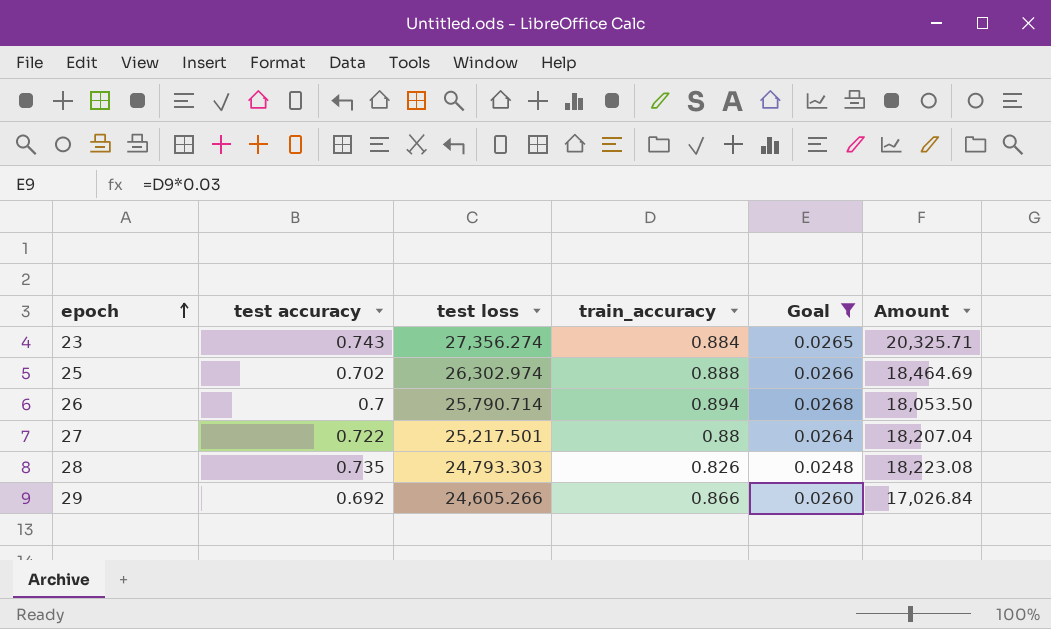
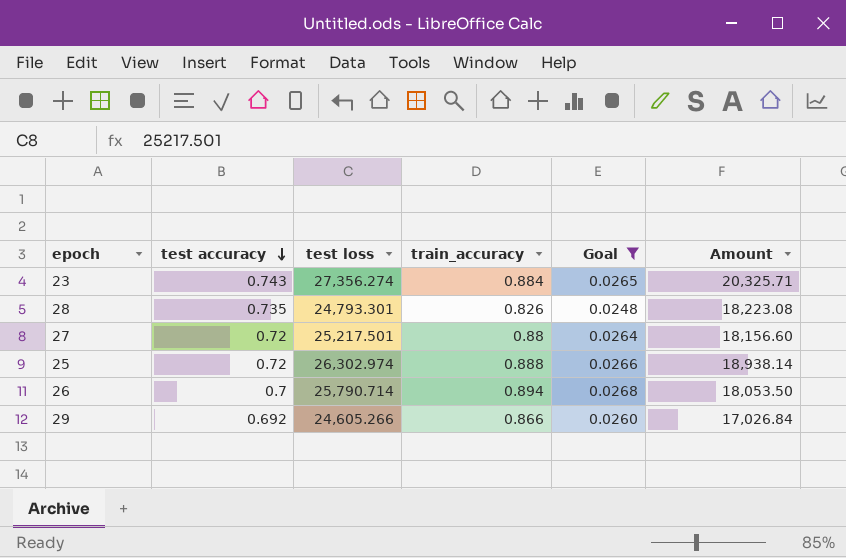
row order: epoch ascending -> test accuracy descending
28 | test loss: 24,793.303 -> 24,793.301
27 | test accuracy: 0.722 -> 0.72
27 | Amount: 18,207.04 -> 18,156.60
25 | test accuracy: 0.702 -> 0.72
25 | Amount: 18,464.69 -> 18,938.14

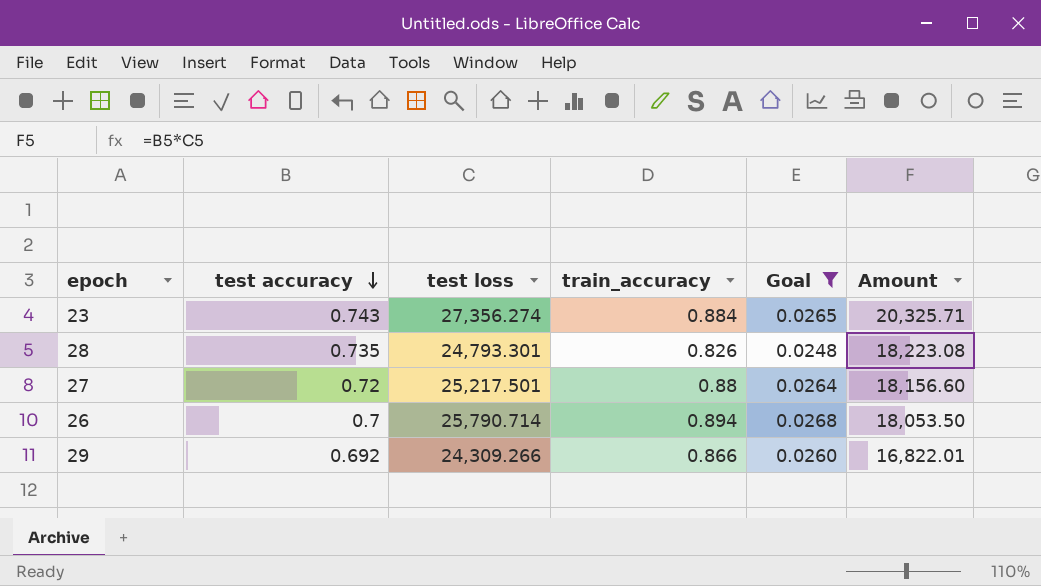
row 25: 0.72 | 26,302.974 | 0.888 | 0.0266 | 18,938.14 -> none
29 | test loss: 24,605.266 -> 24,309.266
29 | Amount: 17,026.84 -> 16,822.01

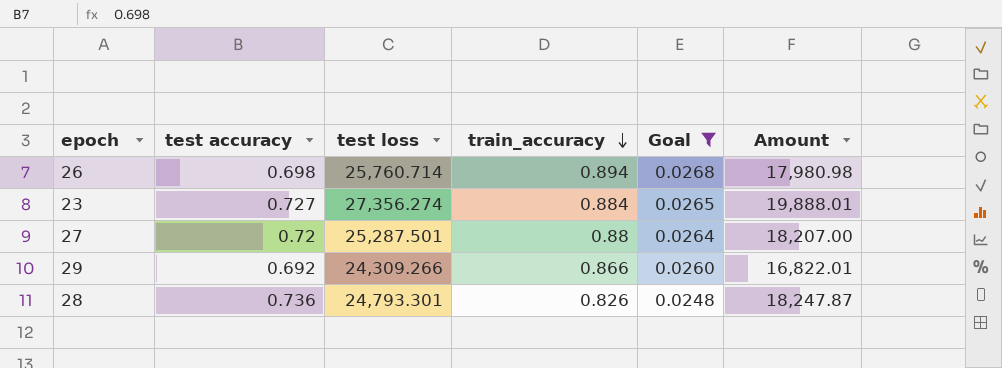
row order: test accuracy descending -> train_accuracy descending
26 | test accuracy: 0.7 -> 0.698
26 | test loss: 25,790.714 -> 25,760.714
26 | Amount: 18,053.50 -> 17,980.98
23 | test accuracy: 0.743 -> 0.727
23 | Amount: 20,325.71 -> 19,888.01
27 | test loss: 25,217.501 -> 25,287.501
27 | Amount: 18,156.60 -> 18,207.00
28 | test accuracy: 0.735 -> 0.736
28 | Amount: 18,223.08 -> 18,247.87

